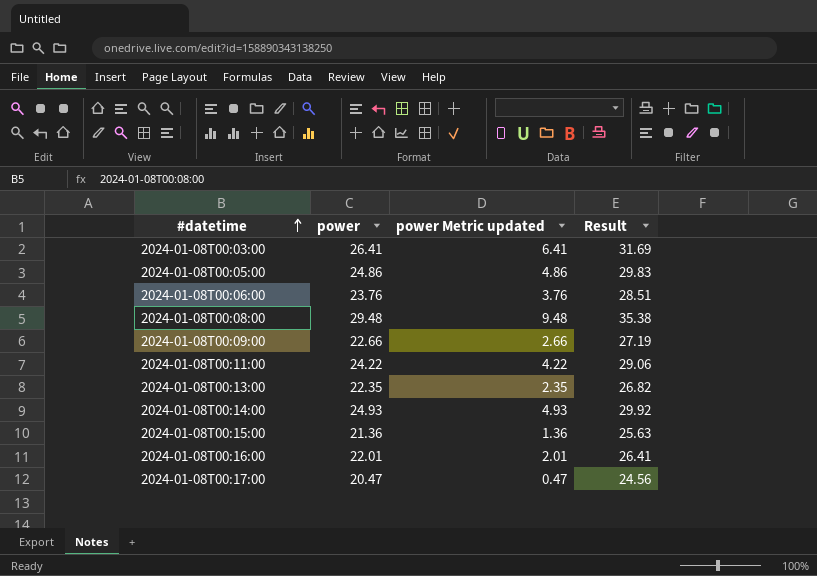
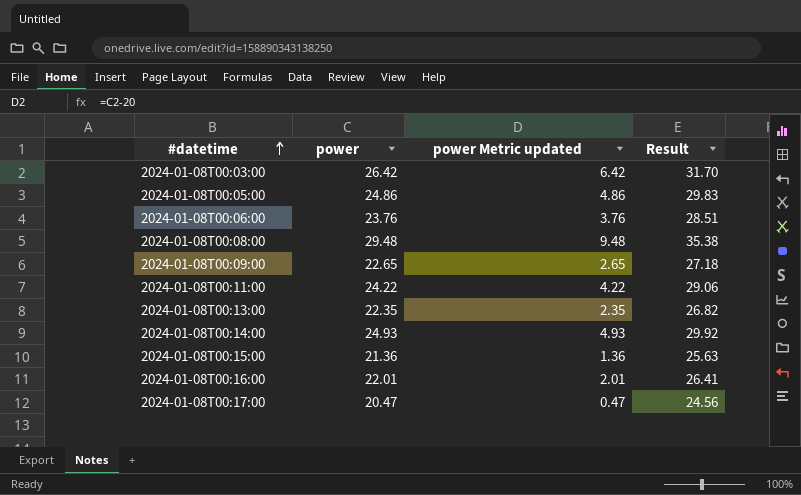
2024-01-08T00:03:00 | power: 26.41 -> 26.42
2024-01-08T00:03:00 | power Metric updated: 6.41 -> 6.42
2024-01-08T00:03:00 | Result: 31.69 -> 31.70
2024-01-08T00:09:00 | power: 22.66 -> 22.65
2024-01-08T00:09:00 | power Metric updated: 2.66 -> 2.65
2024-01-08T00:09:00 | Result: 27.19 -> 27.18

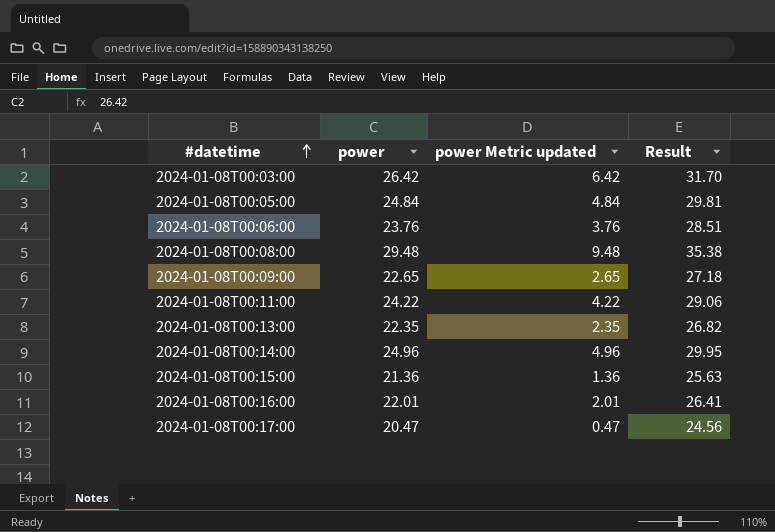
2024-01-08T00:05:00 | power: 24.86 -> 24.84
2024-01-08T00:05:00 | power Metric updated: 4.86 -> 4.84
2024-01-08T00:05:00 | Result: 29.83 -> 29.81
2024-01-08T00:14:00 | power: 24.93 -> 24.96
2024-01-08T00:14:00 | power Metric updated: 4.93 -> 4.96
2024-01-08T00:14:00 | Result: 29.92 -> 29.95

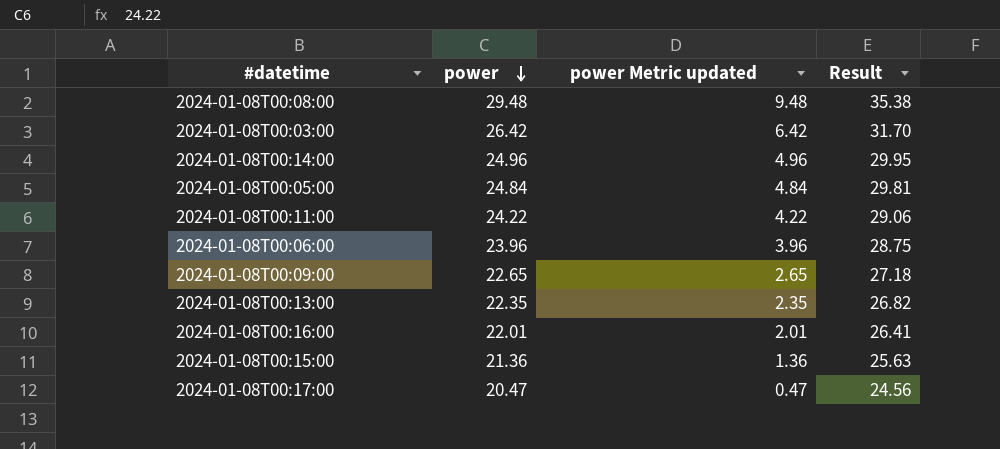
row order: #datetime ascending -> power descending
2024-01-08T00:06:00 | power: 23.76 -> 23.96
2024-01-08T00:06:00 | power Metric updated: 3.76 -> 3.96
2024-01-08T00:06:00 | Result: 28.51 -> 28.75

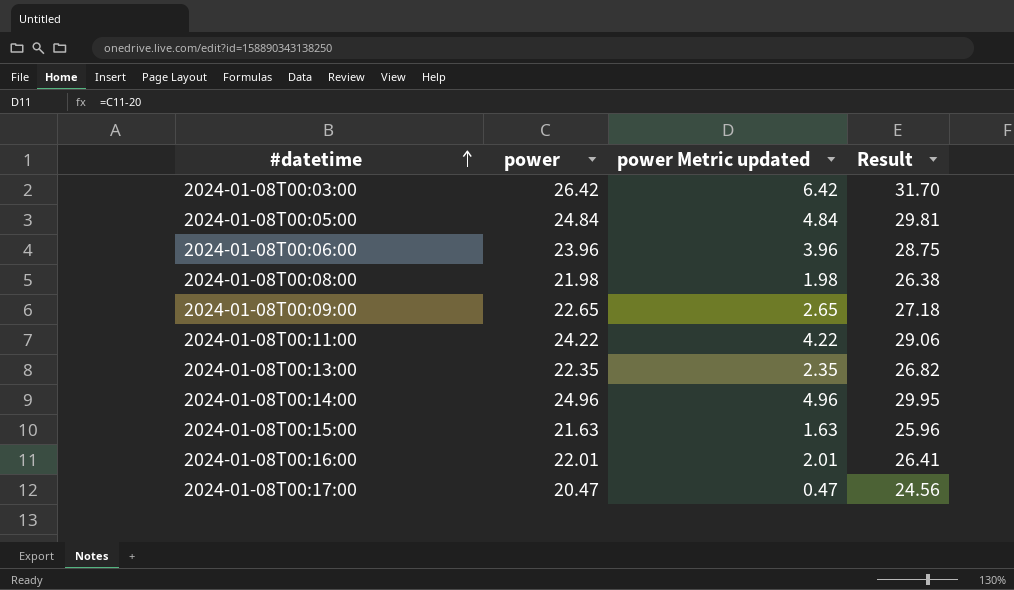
row order: power descending -> #datetime ascending
2024-01-08T00:08:00 | power: 29.48 -> 21.98
2024-01-08T00:08:00 | power Metric updated: 9.48 -> 1.98
2024-01-08T00:08:00 | Result: 35.38 -> 26.38
2024-01-08T00:15:00 | power: 21.36 -> 21.63
2024-01-08T00:15:00 | power Metric updated: 1.36 -> 1.63
2024-01-08T00:15:00 | Result: 25.63 -> 25.96

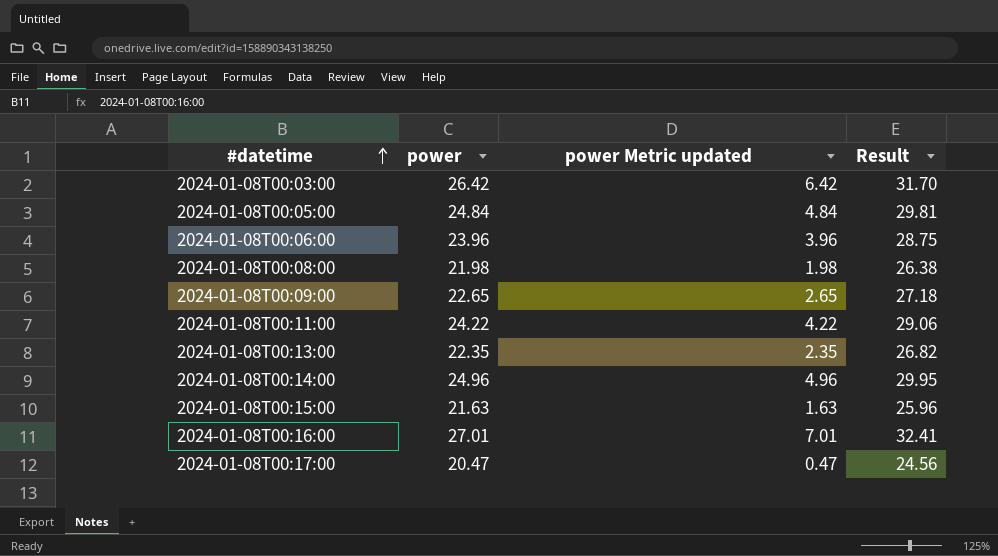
2024-01-08T00:16:00 | power: 22.01 -> 27.01
2024-01-08T00:16:00 | power Metric updated: 2.01 -> 7.01
2024-01-08T00:16:00 | Result: 26.41 -> 32.41

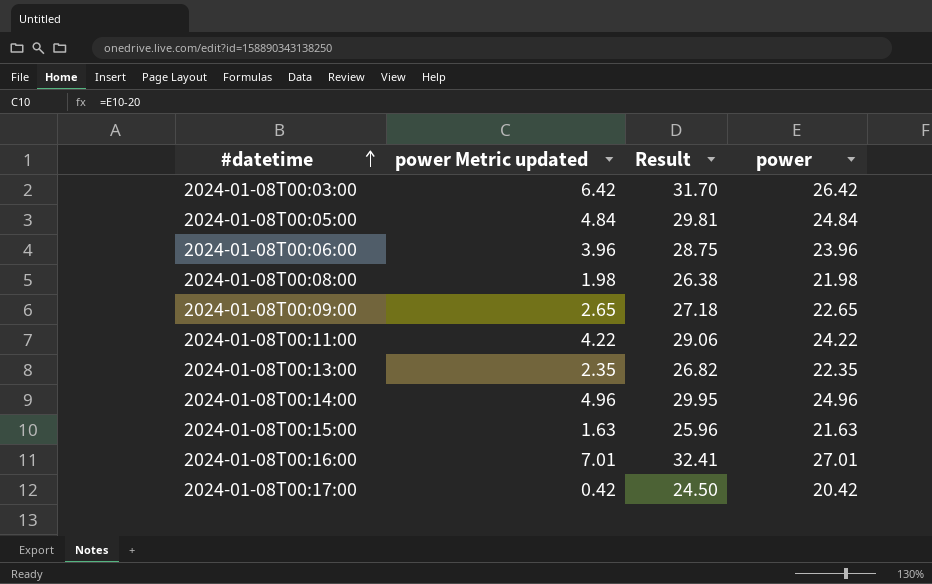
column power | position: 2 -> 4
2024-01-08T00:17:00 | power Metric updated: 0.47 -> 0.42
2024-01-08T00:17:00 | Result: 24.56 -> 24.50
2024-01-08T00:17:00 | power: 20.47 -> 20.42

